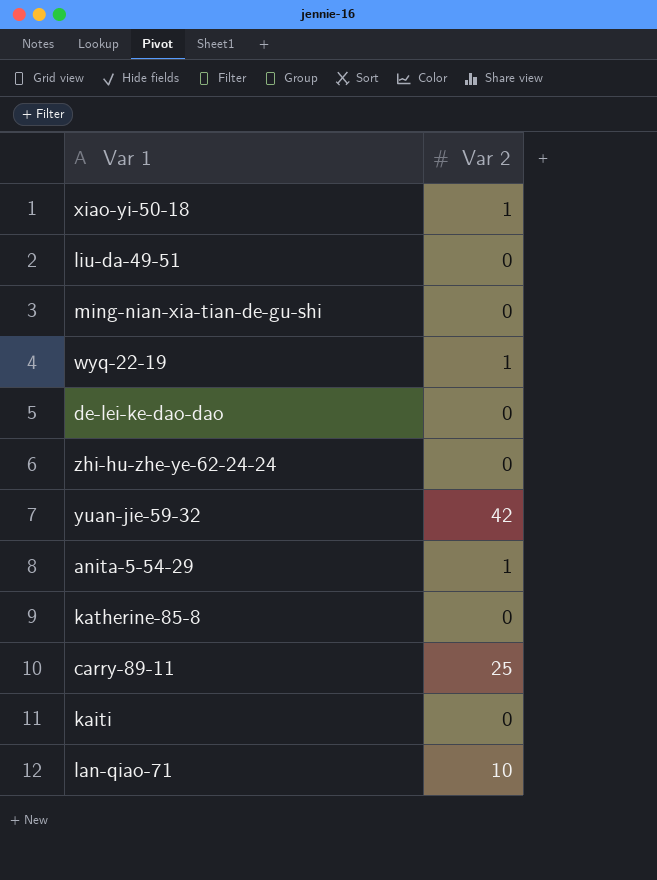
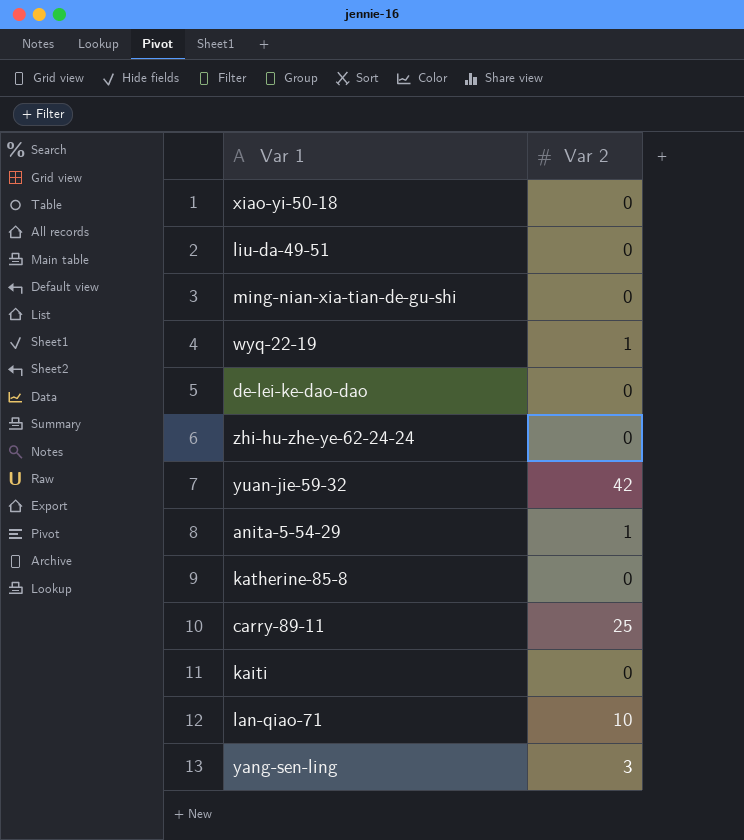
xiao-yi-50-18 | Var 2: 1 -> 0
row yang-sen-ling: none -> 3

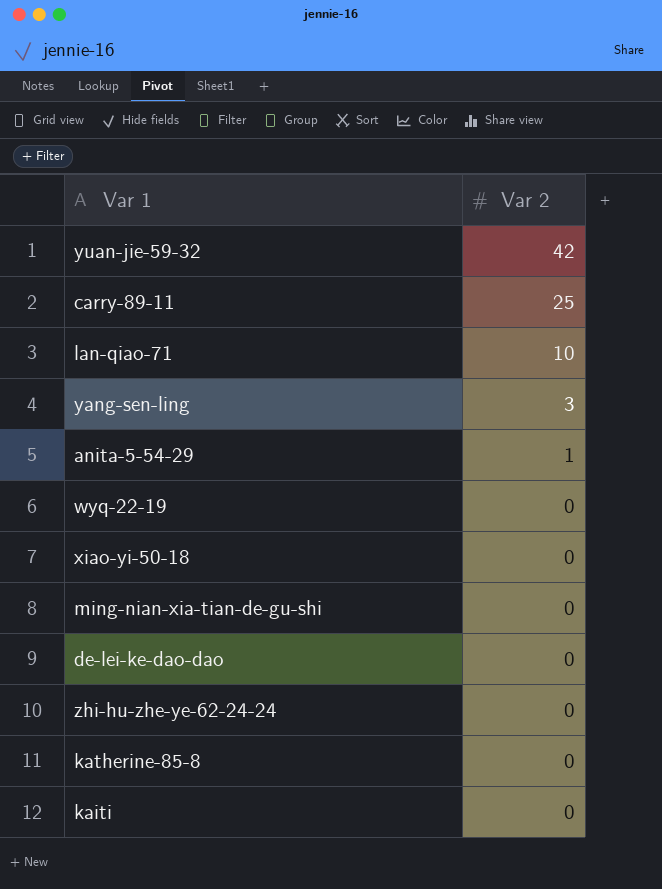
row order: none -> Var 2 descending
row liu-da-49-51: 0 -> none
wyq-22-19 | Var 2: 1 -> 0

